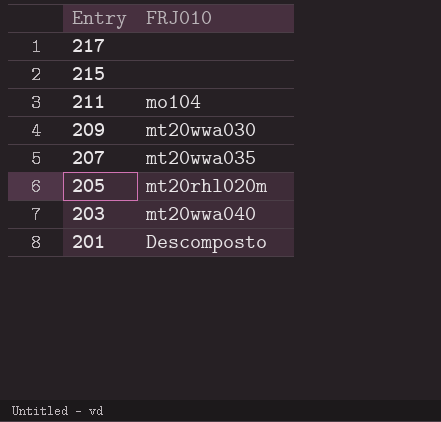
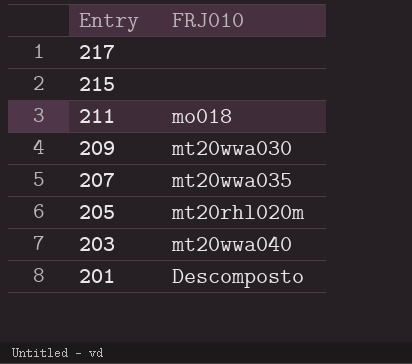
211 | FRJ010: mo104 -> mo018

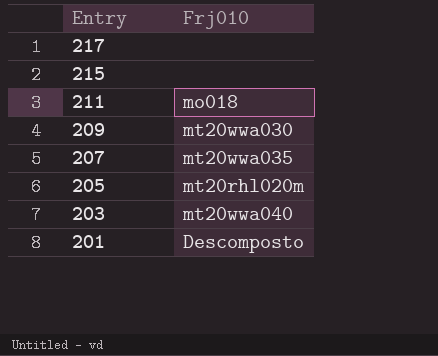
column name: FRJ010 -> Frj010

